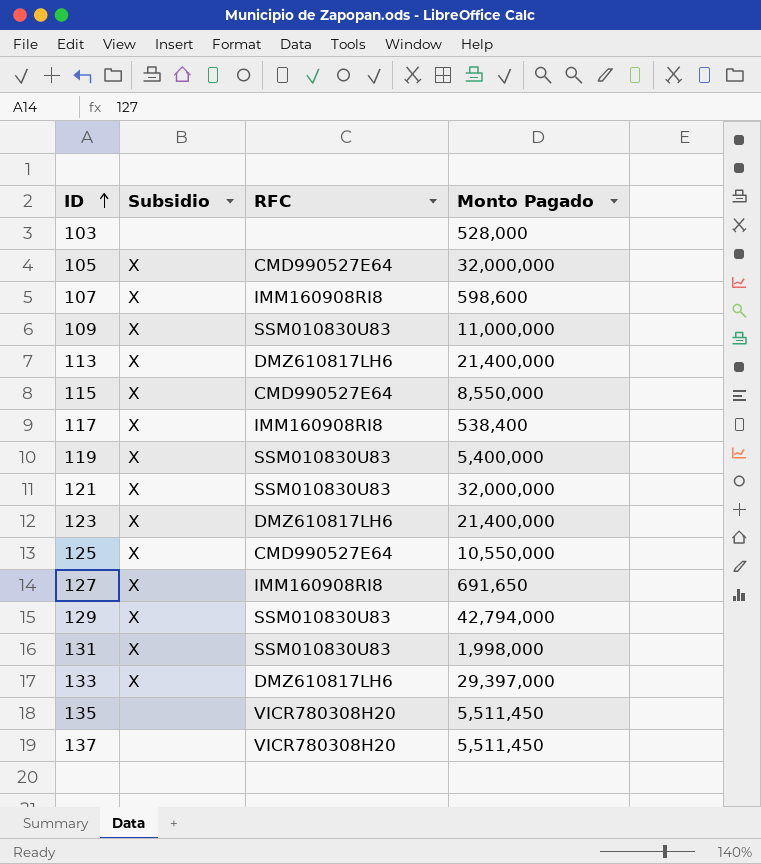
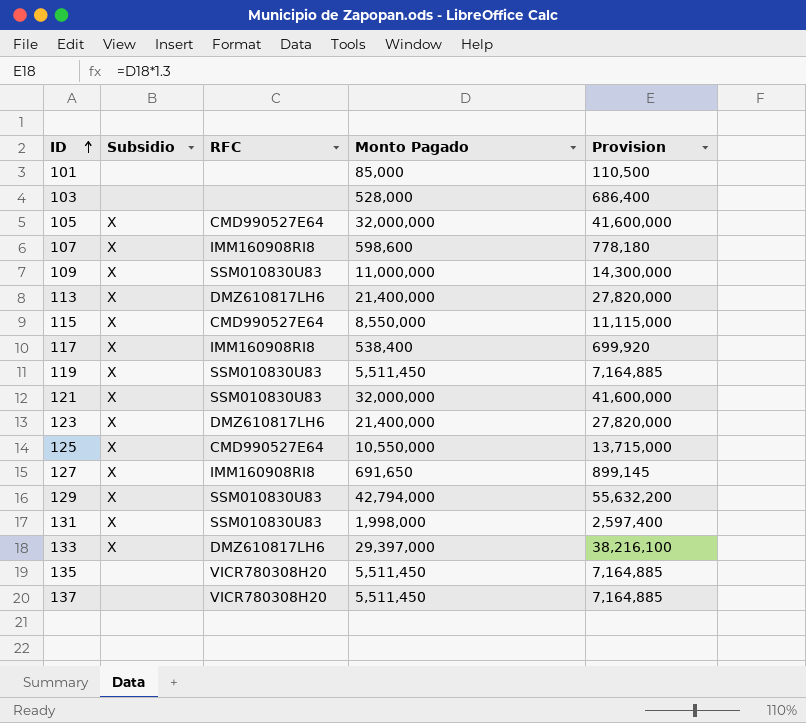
column Provision | formula: none -> [Monto Pagado] * 1.3
row 101: none -> none | none | 85,000 | 110,500
119 | Monto Pagado: 5,400,000 -> 5,511,450

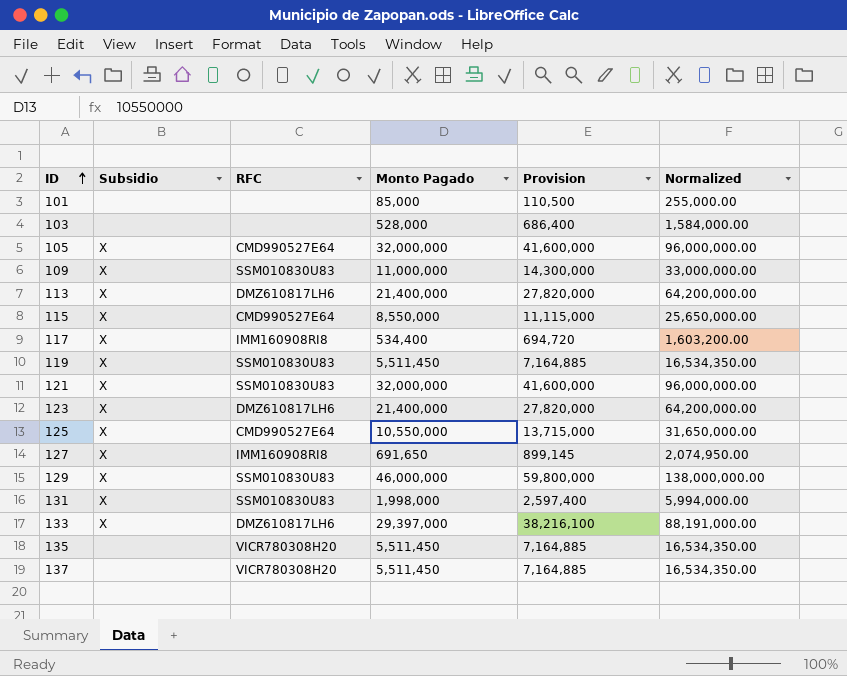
column Normalized | formula: none -> [Monto Pagado] * 3
row 107: X | IMM160908RI8 | 598,600 | 778,180 -> none
117 | Monto Pagado: 538,400 -> 534,400
117 | Provision: 699,920 -> 694,720
129 | Monto Pagado: 42,794,000 -> 46,000,000
129 | Provision: 55,632,200 -> 59,800,000

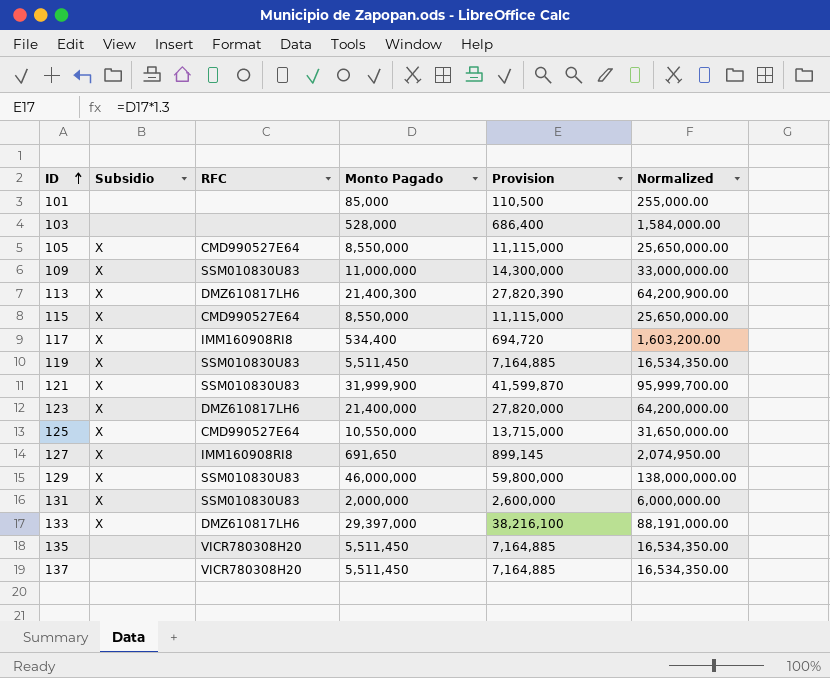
105 | Monto Pagado: 32,000,000 -> 8,550,000
105 | Provision: 41,600,000 -> 11,115,000
105 | Normalized: 96,000,000.00 -> 25,650,000.00
113 | Monto Pagado: 21,400,000 -> 21,400,300
113 | Provision: 27,820,000 -> 27,820,390
113 | Normalized: 64,200,000.00 -> 64,200,900.00
121 | Monto Pagado: 32,000,000 -> 31,999,900
121 | Provision: 41,600,000 -> 41,599,870
121 | Normalized: 96,000,000.00 -> 95,999,700.00
131 | Monto Pagado: 1,998,000 -> 2,000,000
131 | Provision: 2,597,400 -> 2,600,000
131 | Normalized: 5,994,000.00 -> 6,000,000.00

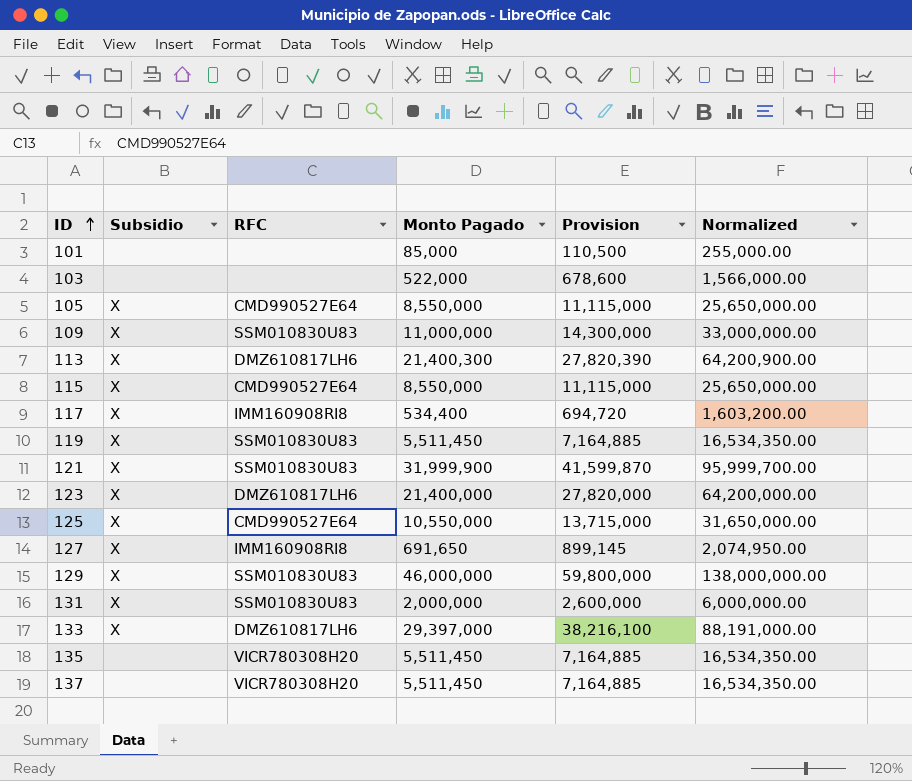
103 | Monto Pagado: 528,000 -> 522,000
103 | Provision: 686,400 -> 678,600
103 | Normalized: 1,584,000.00 -> 1,566,000.00

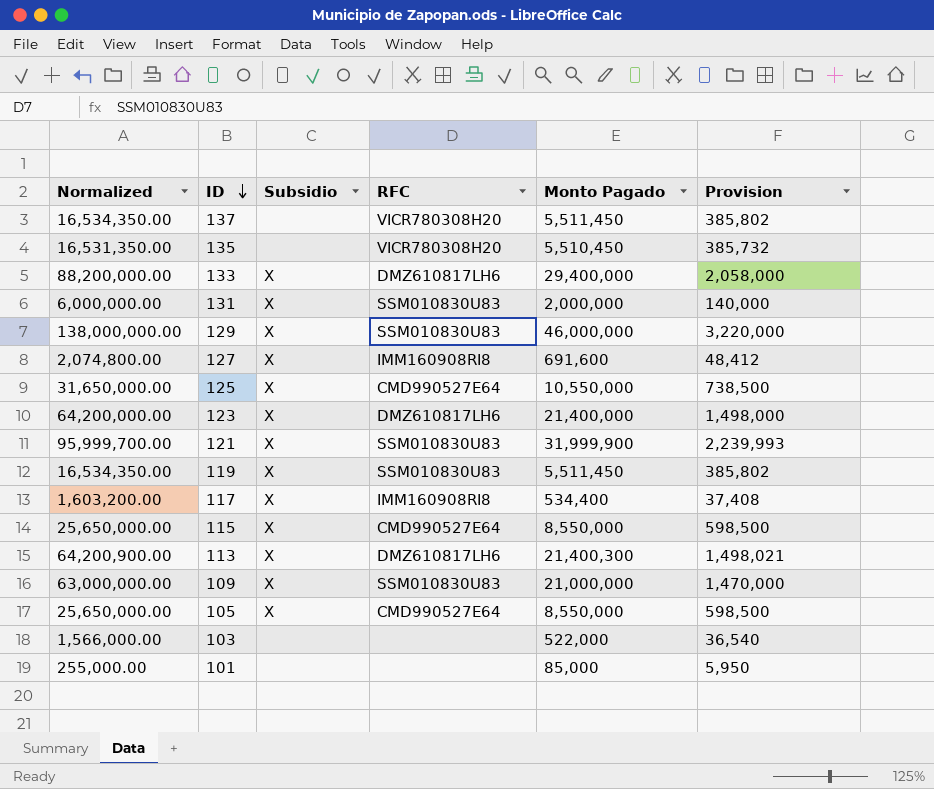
row order: ID ascending -> ID descending
column Normalized | position: 6 -> 1
column Provision | formula: [Monto Pagado] * 1.3 -> [Monto Pagado] * 0.07
135 | Normalized: 16,534,350.00 -> 16,531,350.00
135 | Monto Pagado: 5,511,450 -> 5,510,450
133 | Normalized: 88,191,000.00 -> 88,200,000.00
133 | Monto Pagado: 29,397,000 -> 29,400,000
127 | Normalized: 2,074,950.00 -> 2,074,800.00
127 | Monto Pagado: 691,650 -> 691,600
109 | Normalized: 33,000,000.00 -> 63,000,000.00
109 | Monto Pagado: 11,000,000 -> 21,000,000

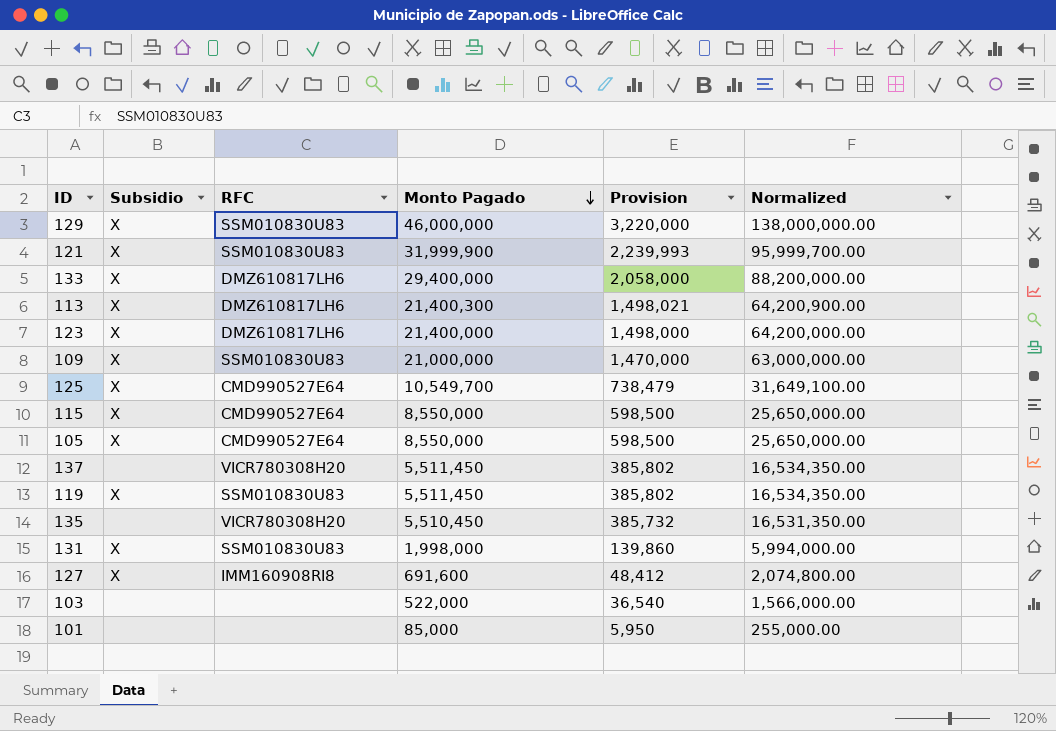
row order: ID descending -> Monto Pagado descending
column Normalized | position: 1 -> 6
row 117: 1,603,200.00 | X | IMM160908RI8 | 534,400 | 37,408 -> none
125 | Monto Pagado: 10,550,000 -> 10,549,700
125 | Provision: 738,500 -> 738,479
125 | Normalized: 31,650,000.00 -> 31,649,100.00
131 | Monto Pagado: 2,000,000 -> 1,998,000
131 | Provision: 140,000 -> 139,860
131 | Normalized: 6,000,000.00 -> 5,994,000.00

